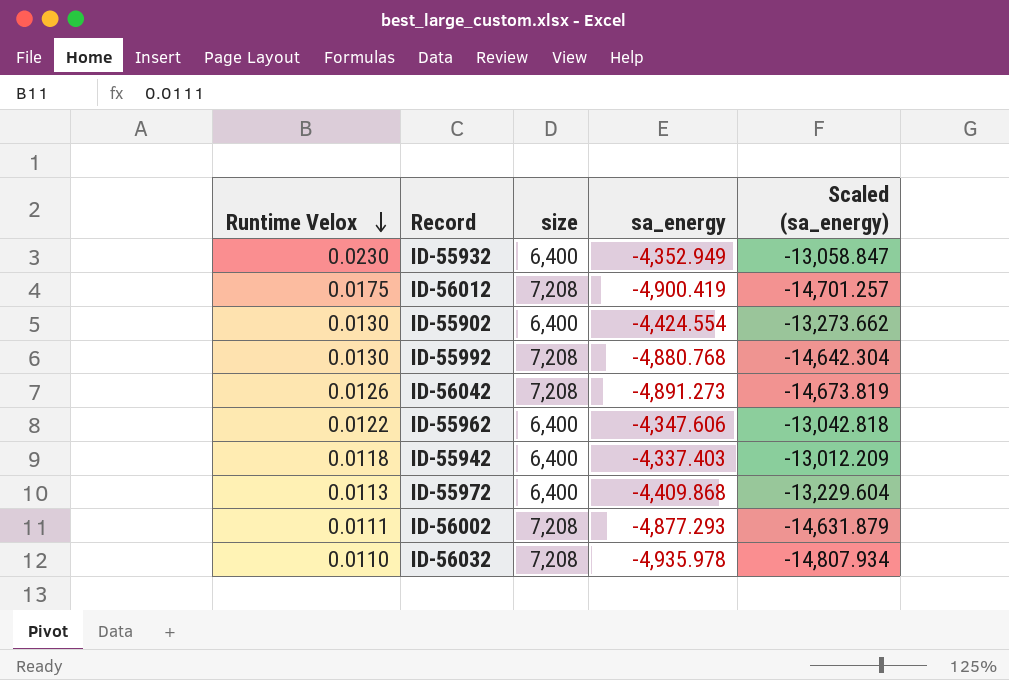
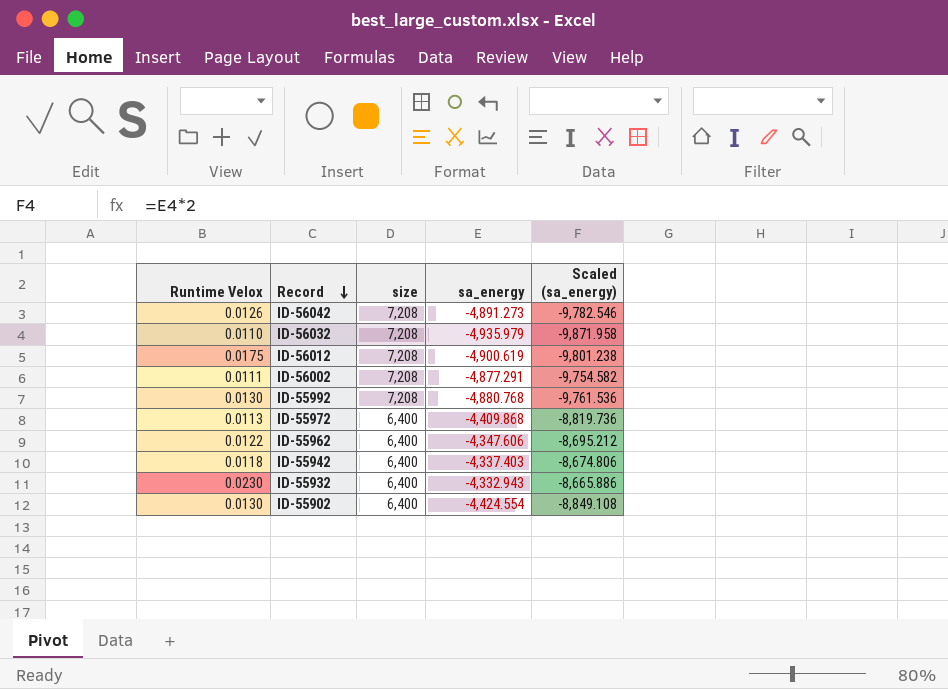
row order: Runtime Velox descending -> Record descending
column Scaled (sa_energy) | formula: [sa_energy] * 3 -> [sa_energy] * 2
ID-56032 | sa_energy: -4,935.978 -> -4,935.979
ID-56012 | sa_energy: -4,900.419 -> -4,900.619
ID-56002 | sa_energy: -4,877.293 -> -4,877.291
ID-55932 | sa_energy: -4,352.949 -> -4,332.943

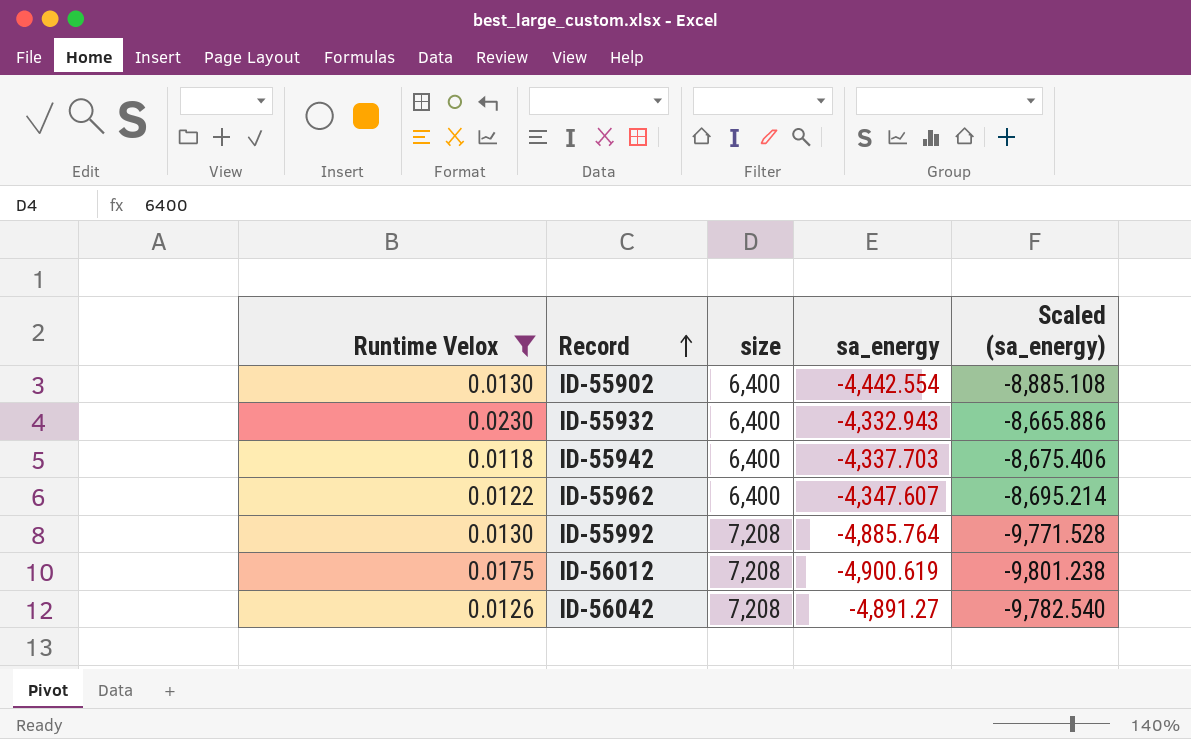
filter: none -> Runtime Velox >= 0.0118
row order: Record descending -> Record ascending
ID-55902 | sa_energy: -4,424.554 -> -4,442.554
ID-55902 | Scaled (sa_energy): -8,849.108 -> -8,885.108
ID-55942 | sa_energy: -4,337.403 -> -4,337.703
ID-55942 | Scaled (sa_energy): -8,674.806 -> -8,675.406
ID-55962 | sa_energy: -4,347.606 -> -4,347.607
ID-55962 | Scaled (sa_energy): -8,695.212 -> -8,695.214
ID-55992 | sa_energy: -4,880.768 -> -4,885.764
ID-55992 | Scaled (sa_energy): -9,761.536 -> -9,771.528
ID-56042 | sa_energy: -4,891.273 -> -4,891.27
ID-56042 | Scaled (sa_energy): -9,782.546 -> -9,782.540

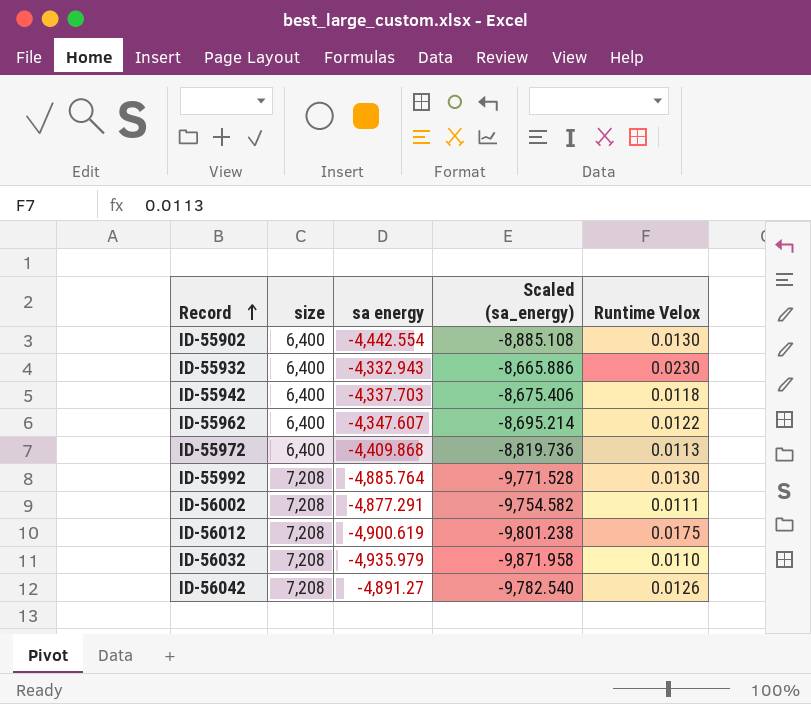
filter: Runtime Velox >= 0.0118 -> none
column name: sa_energy -> sa energy
column Runtime Velox | position: 1 -> 5

